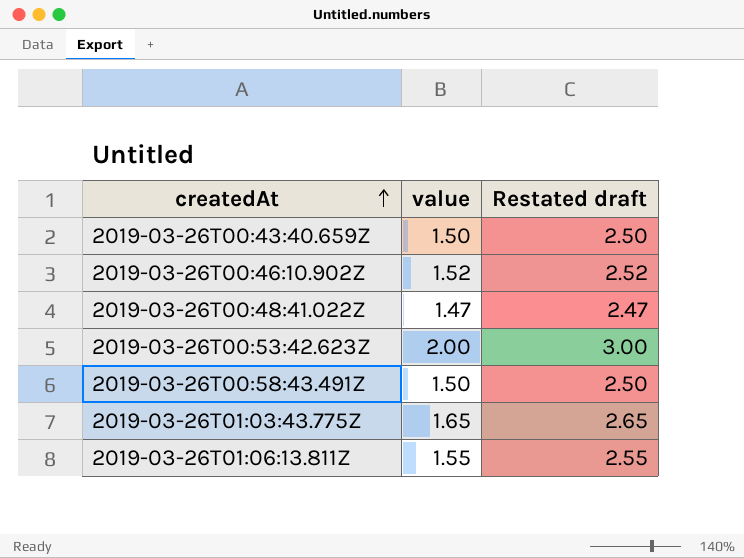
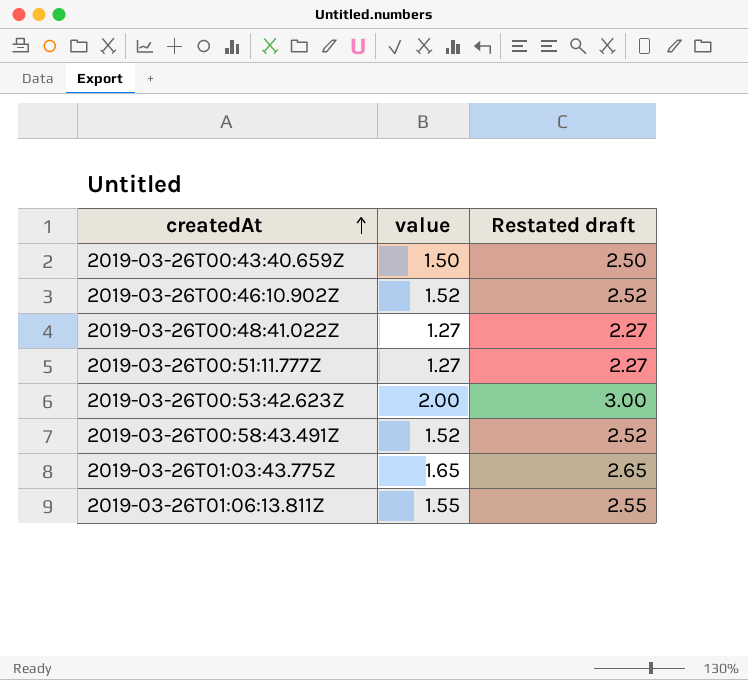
2019-03-26T00:48:41.022Z | value: 1.47 -> 1.27
2019-03-26T00:48:41.022Z | Restated draft: 2.47 -> 2.27
row 2019-03-26T00:51:11.777Z: none -> 1.27 | 2.27
2019-03-26T00:58:43.491Z | value: 1.50 -> 1.52
2019-03-26T00:58:43.491Z | Restated draft: 2.50 -> 2.52

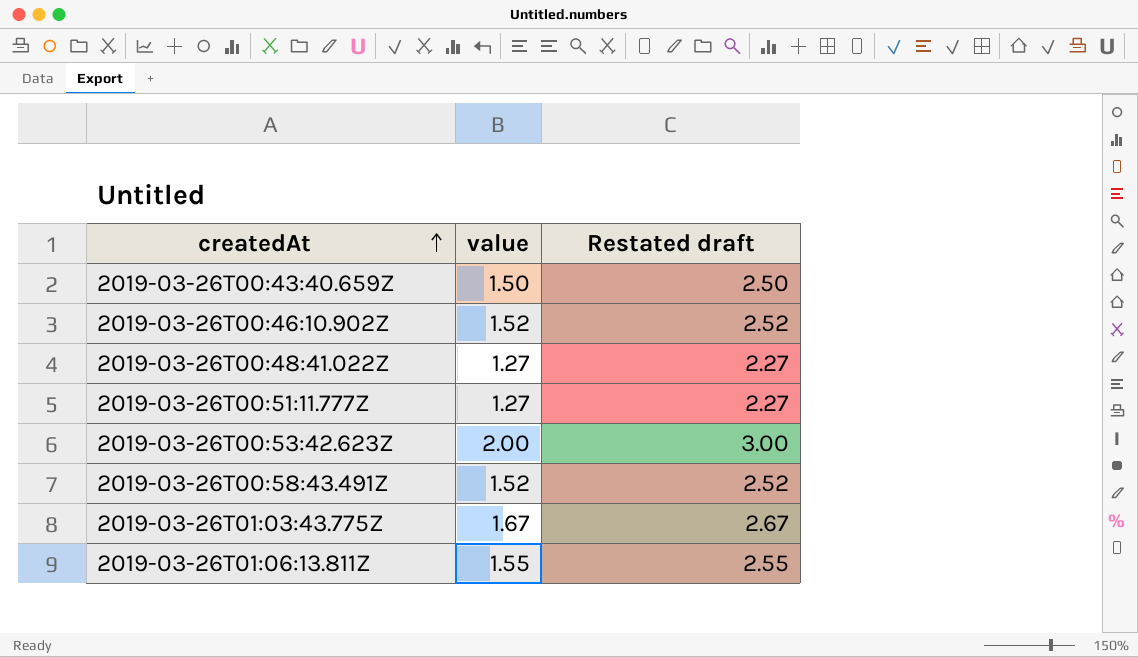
2019-03-26T01:03:43.775Z | value: 1.65 -> 1.67
2019-03-26T01:03:43.775Z | Restated draft: 2.65 -> 2.67

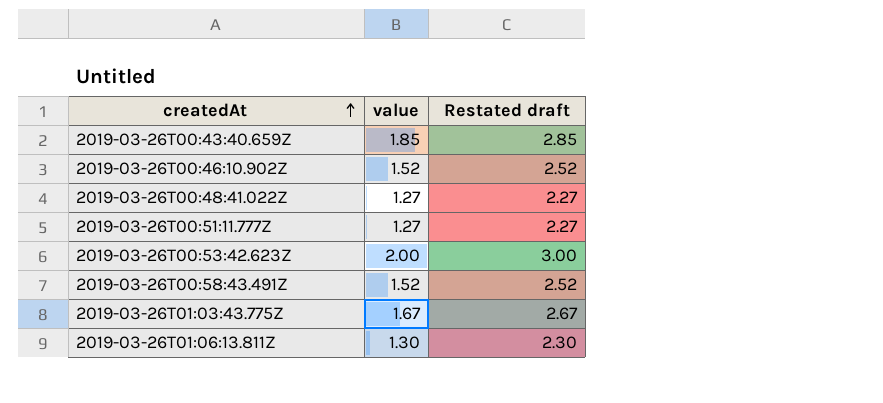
2019-03-26T00:43:40.659Z | value: 1.50 -> 1.85
2019-03-26T00:43:40.659Z | Restated draft: 2.50 -> 2.85
2019-03-26T01:06:13.811Z | value: 1.55 -> 1.30
2019-03-26T01:06:13.811Z | Restated draft: 2.55 -> 2.30

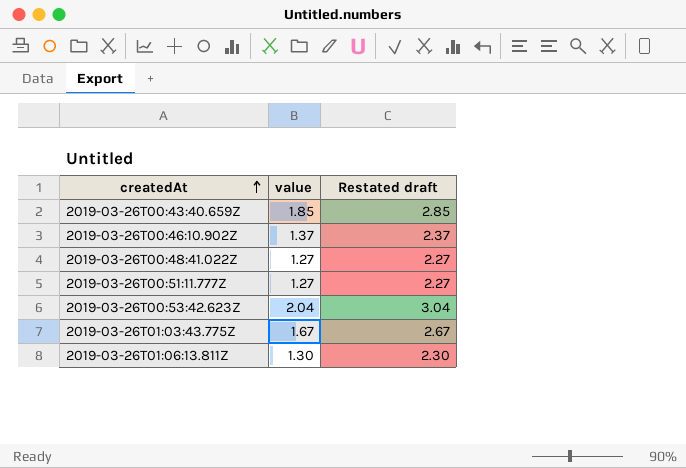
row 2019-03-26T00:58:43.491Z: 1.52 | 2.52 -> none
2019-03-26T00:46:10.902Z | value: 1.52 -> 1.37
2019-03-26T00:46:10.902Z | Restated draft: 2.52 -> 2.37
2019-03-26T00:53:42.623Z | value: 2.00 -> 2.04
2019-03-26T00:53:42.623Z | Restated draft: 3.00 -> 3.04

